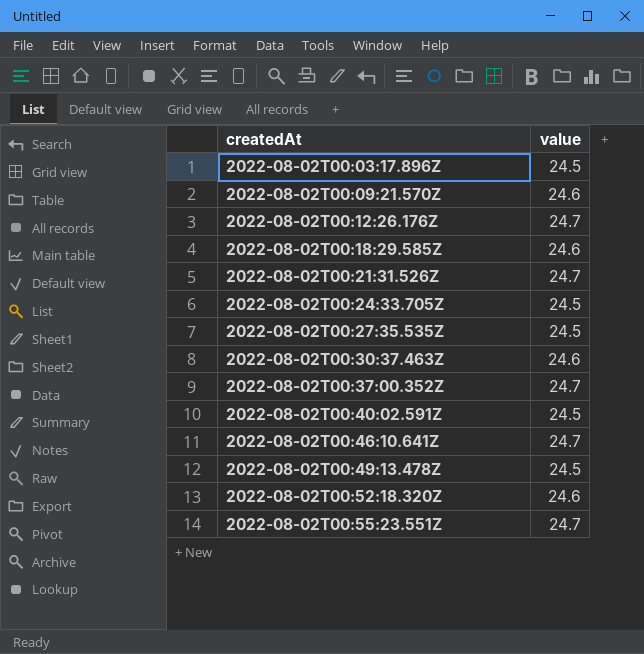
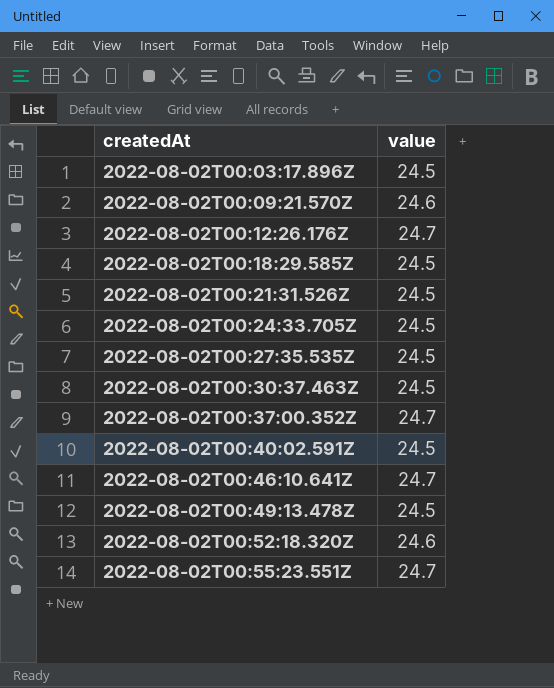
2022-08-02T00:18:29.585Z | value: 24.6 -> 24.5
2022-08-02T00:21:31.526Z | value: 24.7 -> 24.5
2022-08-02T00:30:37.463Z | value: 24.6 -> 24.5

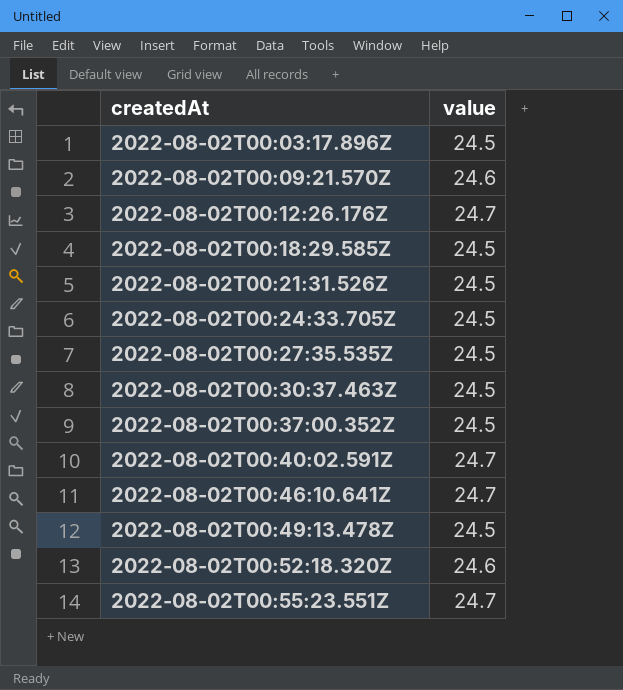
2022-08-02T00:37:00.352Z | value: 24.7 -> 24.5
2022-08-02T00:40:02.591Z | value: 24.5 -> 24.7

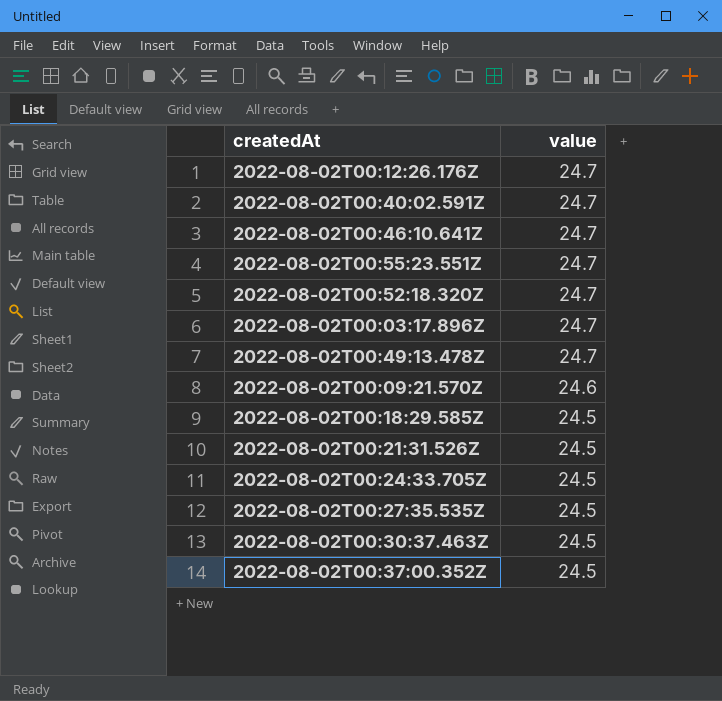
row order: createdAt ascending -> value descending
2022-08-02T00:52:18.320Z | value: 24.6 -> 24.7
2022-08-02T00:03:17.896Z | value: 24.5 -> 24.7
2022-08-02T00:49:13.478Z | value: 24.5 -> 24.7

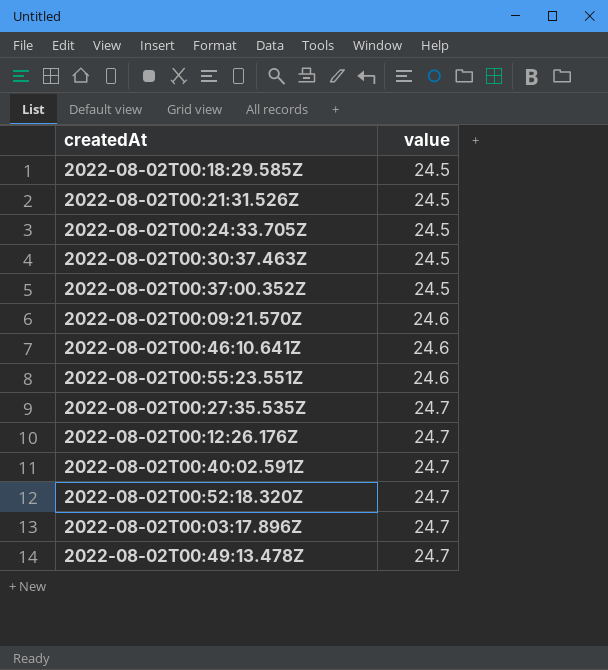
row order: value descending -> value ascending
2022-08-02T00:46:10.641Z | value: 24.7 -> 24.6
2022-08-02T00:55:23.551Z | value: 24.7 -> 24.6
2022-08-02T00:27:35.535Z | value: 24.5 -> 24.7

